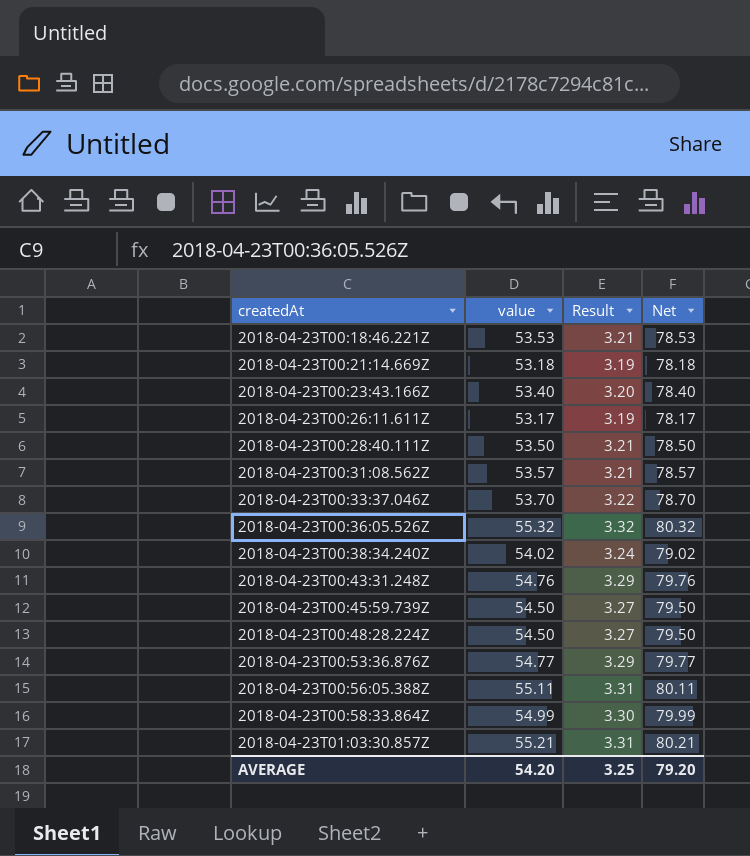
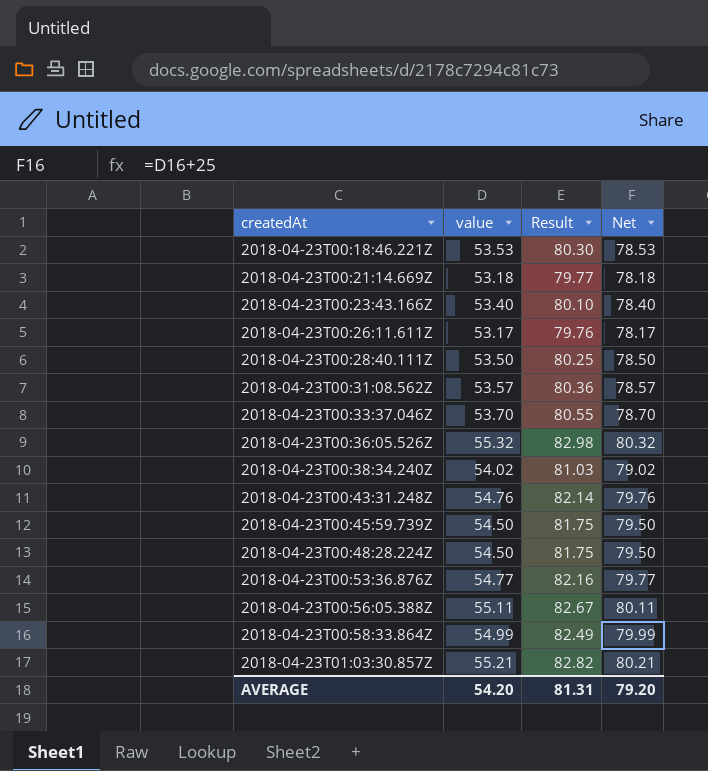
column Result | formula: [value] * 0.06 -> [value] * 1.5
AVERAGE | Result: 3.25 -> 81.31

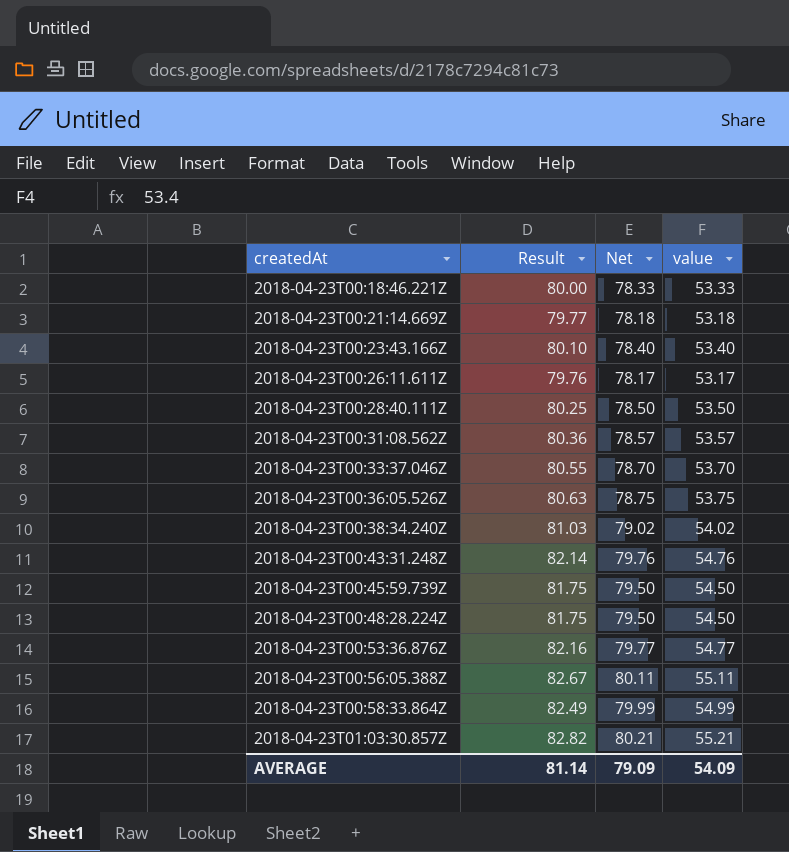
column value | position: 2 -> 4
2018-04-23T00:18:46.221Z | Result: 80.30 -> 80.00
2018-04-23T00:18:46.221Z | Net: 78.53 -> 78.33
2018-04-23T00:18:46.221Z | value: 53.53 -> 53.33
2018-04-23T00:36:05.526Z | Result: 82.98 -> 80.63
2018-04-23T00:36:05.526Z | Net: 80.32 -> 78.75
2018-04-23T00:36:05.526Z | value: 55.32 -> 53.75
AVERAGE | Result: 81.31 -> 81.14
AVERAGE | Net: 79.20 -> 79.09
AVERAGE | value: 54.20 -> 54.09

